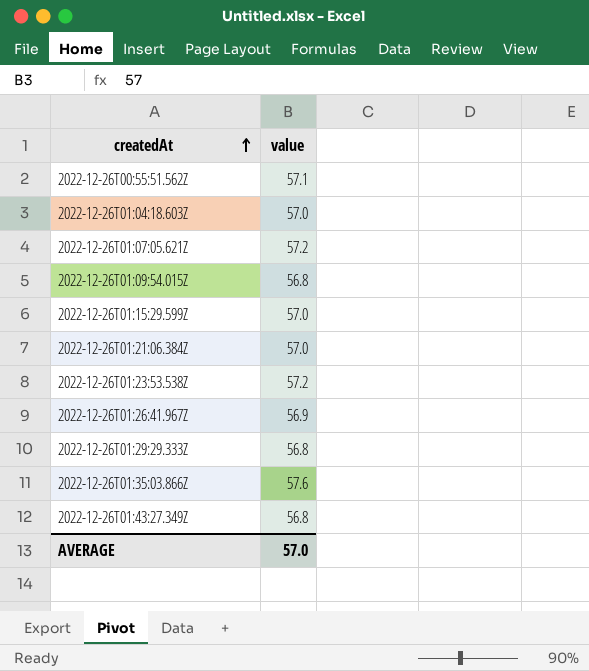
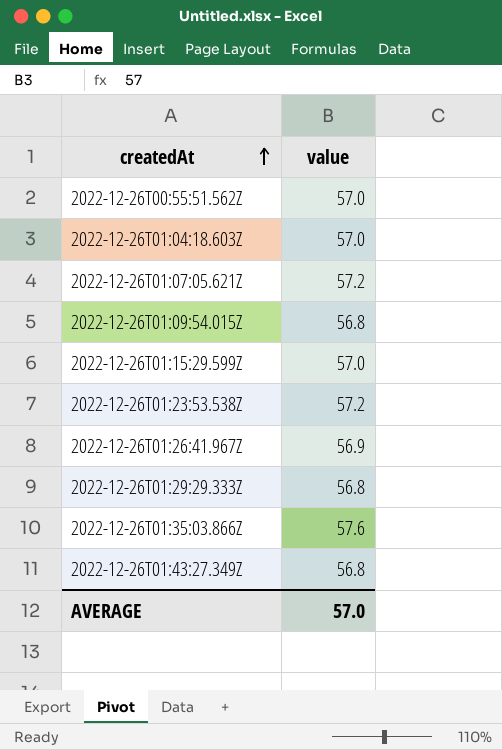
row 2022-12-26T01:21:06.384Z: 57.0 -> none
2022-12-26T00:55:51.562Z | value: 57.1 -> 57.0

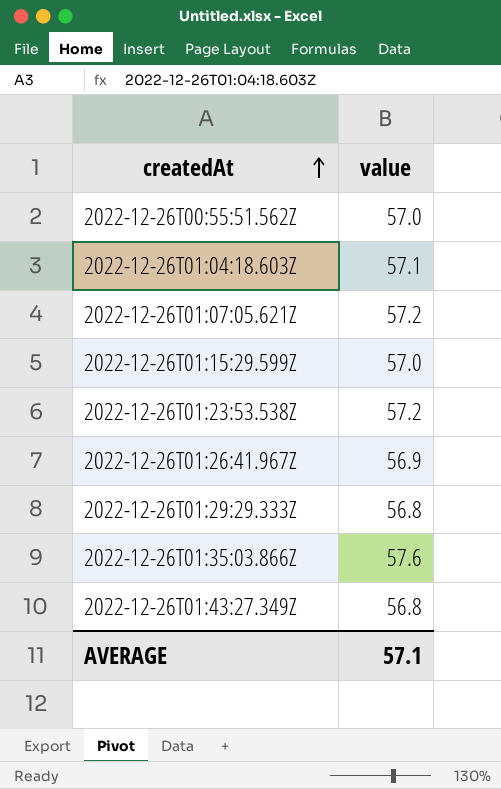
row 2022-12-26T01:09:54.015Z: 56.8 -> none
2022-12-26T01:04:18.603Z | value: 57.0 -> 57.1
AVERAGE | value: 57.0 -> 57.1

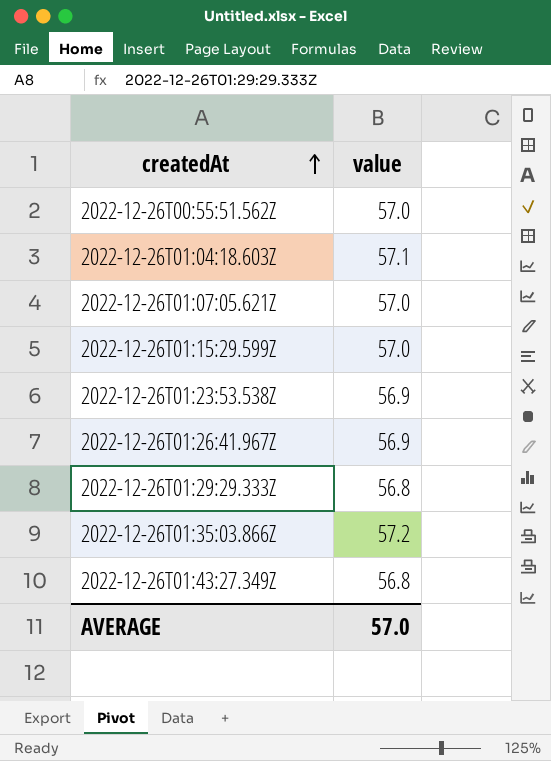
2022-12-26T01:07:05.621Z | value: 57.2 -> 57.0
2022-12-26T01:23:53.538Z | value: 57.2 -> 56.9
2022-12-26T01:35:03.866Z | value: 57.6 -> 57.2
AVERAGE | value: 57.1 -> 57.0

